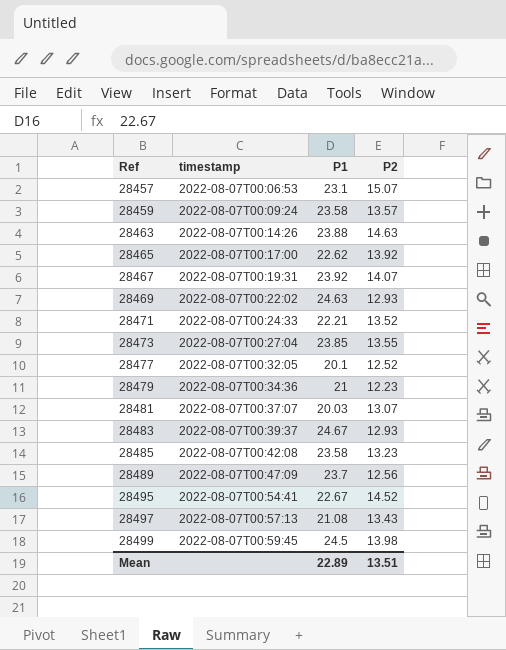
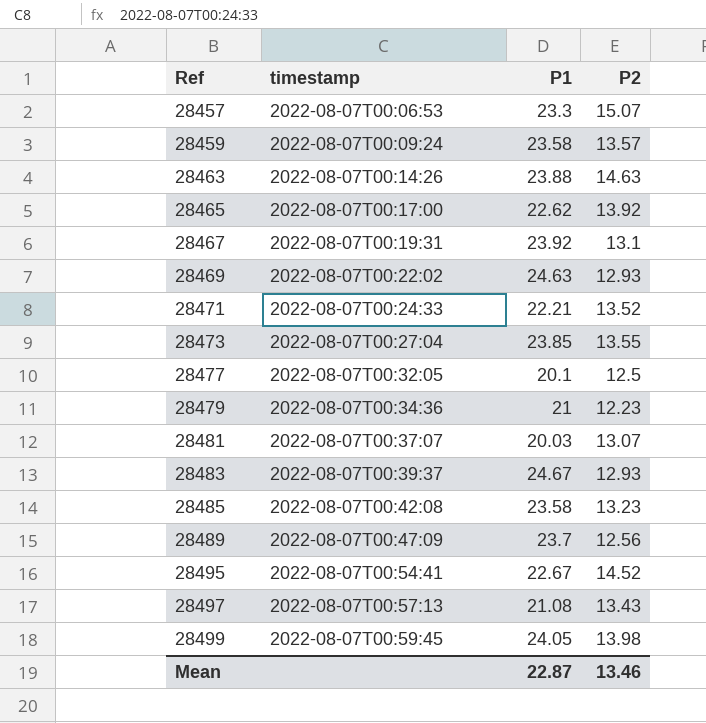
28457 | P1: 23.1 -> 23.3
28467 | P2: 14.07 -> 13.1
28477 | P2: 12.52 -> 12.5
28499 | P1: 24.5 -> 24.05
Mean | P1: 22.89 -> 22.87
Mean | P2: 13.51 -> 13.46

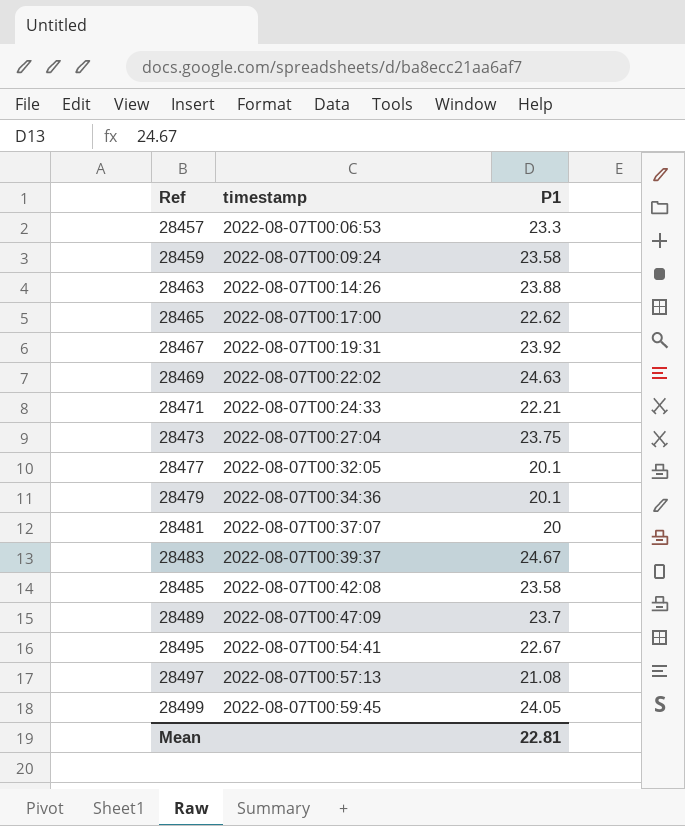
column P2 | position: 4 -> none
28473 | P1: 23.85 -> 23.75
28479 | P1: 21 -> 20.1
28481 | P1: 20.03 -> 20
Mean | P1: 22.87 -> 22.81

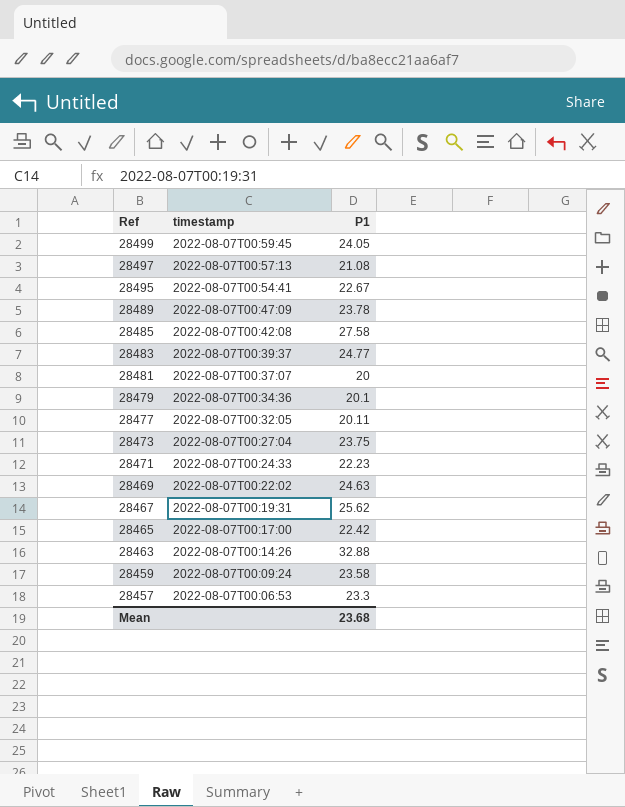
row order: Ref ascending -> Ref descending
28489 | P1: 23.7 -> 23.78
28485 | P1: 23.58 -> 27.58
28483 | P1: 24.67 -> 24.77
28477 | P1: 20.1 -> 20.11
28471 | P1: 22.21 -> 22.23
28467 | P1: 23.92 -> 25.62
28465 | P1: 22.62 -> 22.42
28463 | P1: 23.88 -> 32.88
Mean | P1: 22.81 -> 23.68

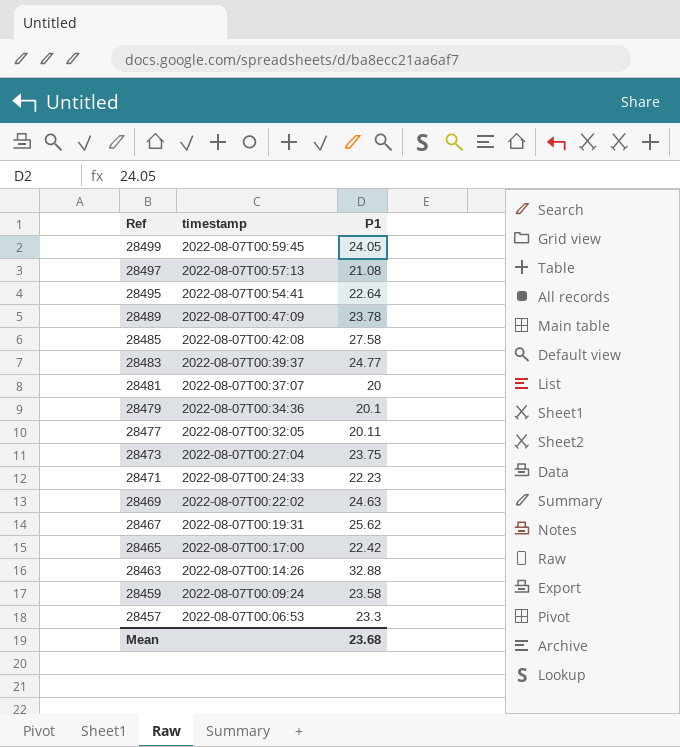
28495 | P1: 22.67 -> 22.64

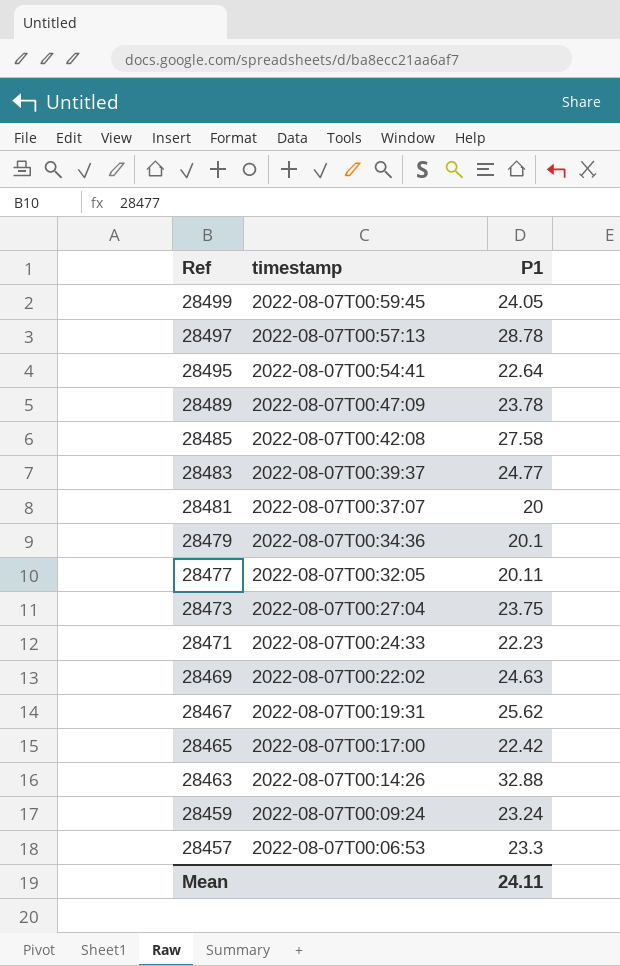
28497 | P1: 21.08 -> 28.78
28459 | P1: 23.58 -> 23.24
Mean | P1: 23.68 -> 24.11

